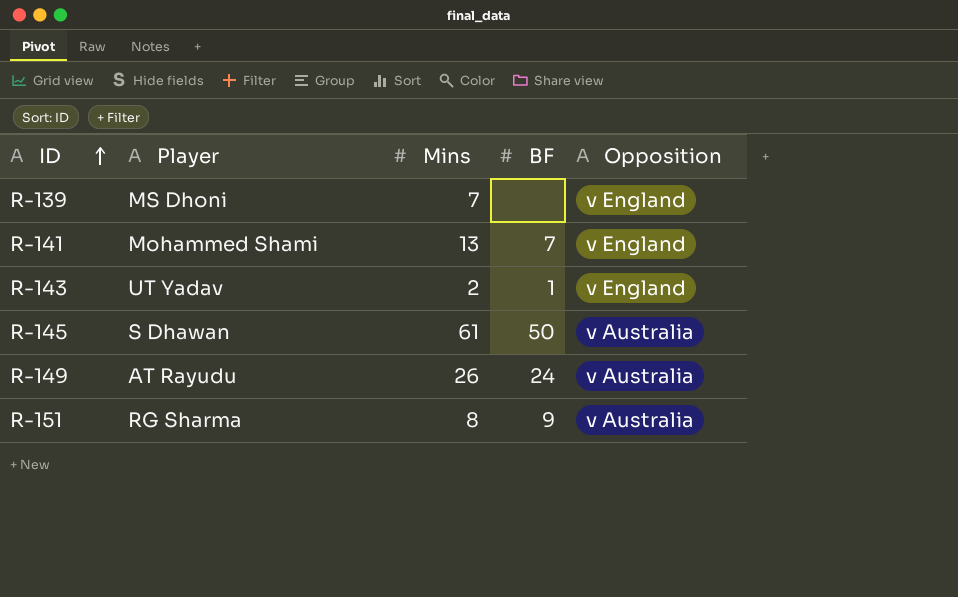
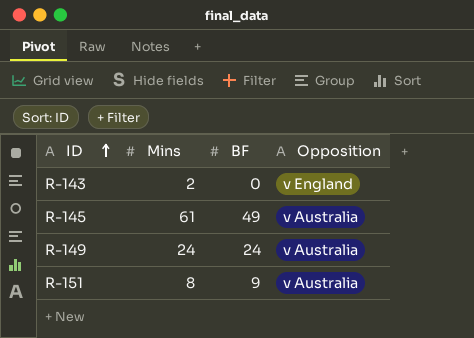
column Player | position: 2 -> none
row R-139: MS Dhoni | 7 | none | v England -> none
row R-141: Mohammed Shami | 13 | 7 | v England -> none
R-143 | BF: 1 -> 0
R-145 | BF: 50 -> 49
R-149 | Mins: 26 -> 24

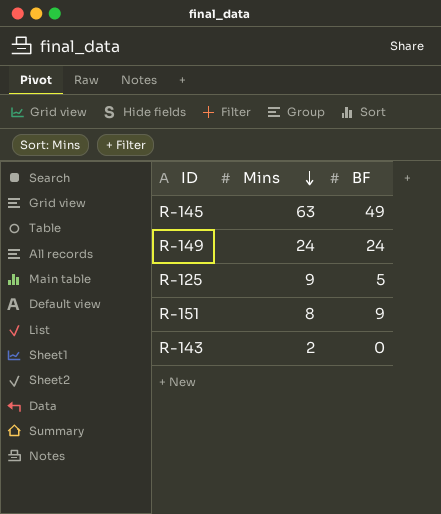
row order: ID ascending -> Mins descending
column Opposition | position: 4 -> none
R-145 | Mins: 61 -> 63
row R-125: none -> 9 | 5

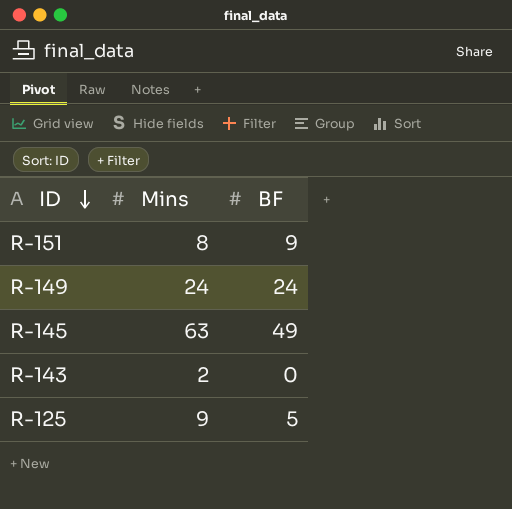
row order: Mins descending -> ID descending

